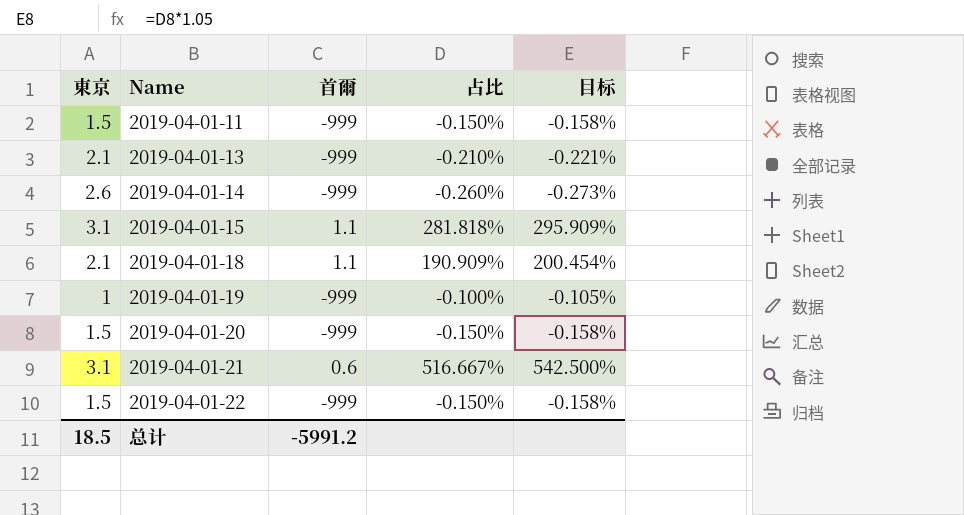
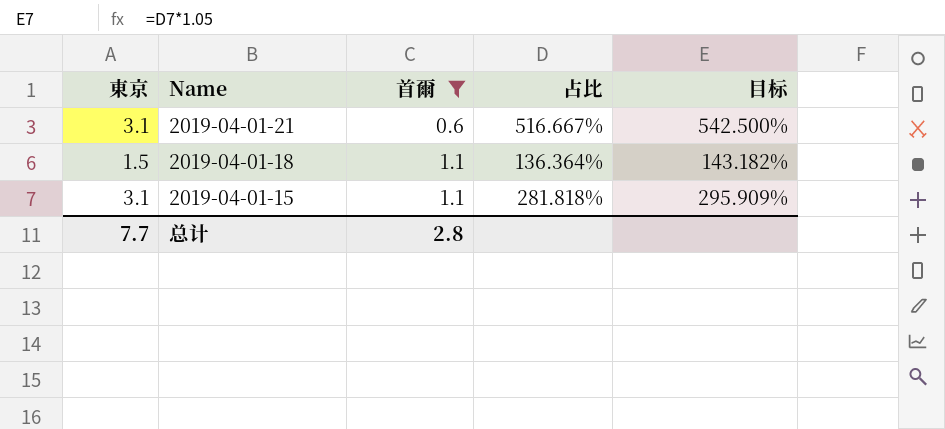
filter: none -> 首爾 != -999
row order: Name ascending -> Name descending
2019-04-01-18 | 東京: 2.1 -> 1.5
2019-04-01-18 | 占比: 190.909% -> 136.364%
2019-04-01-18 | 目标: 200.454% -> 143.182%
总计 | 東京: 18.5 -> 7.7
总计 | 首爾: -5991.2 -> 2.8

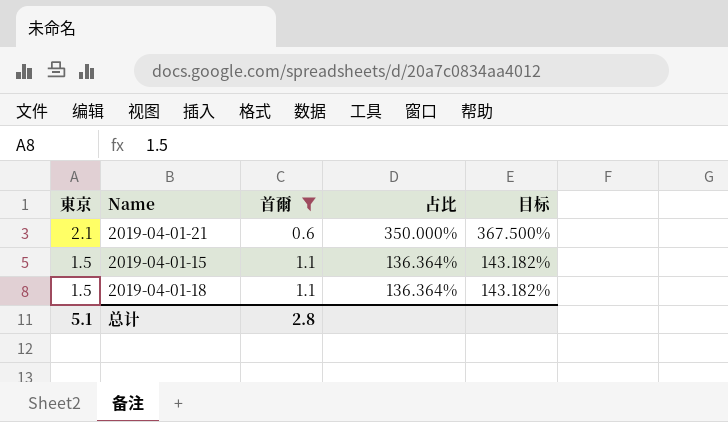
row order: Name descending -> 東京 descending
2019-04-01-21 | 東京: 3.1 -> 2.1
2019-04-01-21 | 占比: 516.667% -> 350.000%
2019-04-01-21 | 目标: 542.500% -> 367.500%
2019-04-01-15 | 東京: 3.1 -> 1.5
2019-04-01-15 | 占比: 281.818% -> 136.364%
2019-04-01-15 | 目标: 295.909% -> 143.182%
总计 | 東京: 7.7 -> 5.1

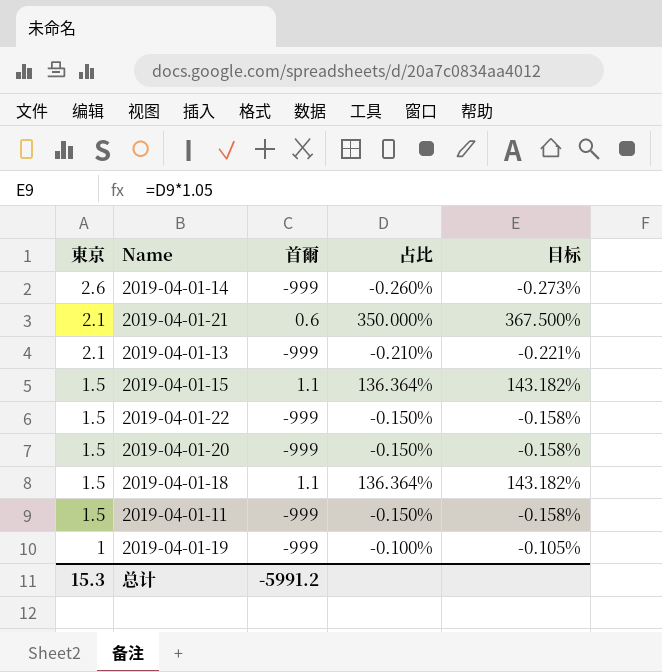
filter: 首爾 != -999 -> none
总计 | 東京: 5.1 -> 15.3
总计 | 首爾: 2.8 -> -5991.2

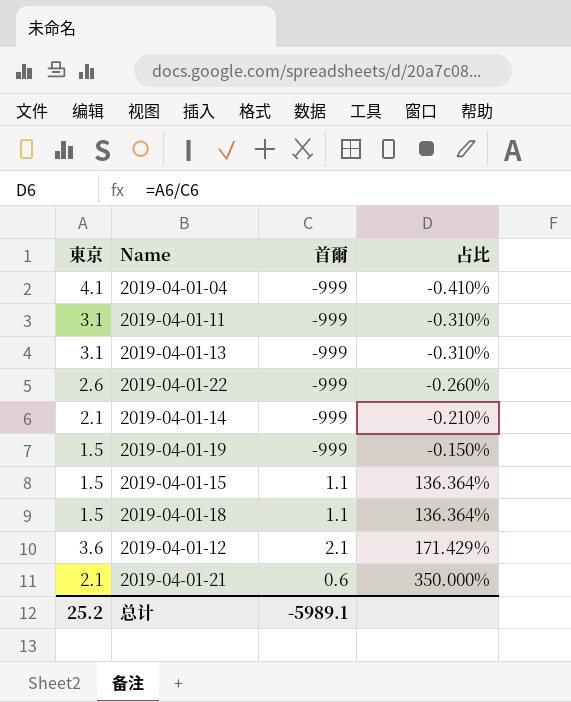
row order: 東京 descending -> 占比 ascending
column 目标 | formula: [占比] * 1.05 -> none
row 2019-04-01-20: 1.5 | -999 | -0.150% | -0.158% -> none
row 2019-04-01-04: none -> 4.1 | -999 | -0.410%
2019-04-01-11 | 東京: 1.5 -> 3.1
2019-04-01-11 | 占比: -0.150% -> -0.310%
2019-04-01-13 | 東京: 2.1 -> 3.1
2019-04-01-13 | 占比: -0.210% -> -0.310%
2019-04-01-22 | 東京: 1.5 -> 2.6
2019-04-01-22 | 占比: -0.150% -> -0.260%
2019-04-01-14 | 東京: 2.6 -> 2.1
2019-04-01-14 | 占比: -0.260% -> -0.210%
2019-04-01-19 | 東京: 1 -> 1.5
2019-04-01-19 | 占比: -0.100% -> -0.150%
row 2019-04-01-12: none -> 3.6 | 2.1 | 171.429%
总计 | 東京: 15.3 -> 25.2
总计 | 首爾: -5991.2 -> -5989.1

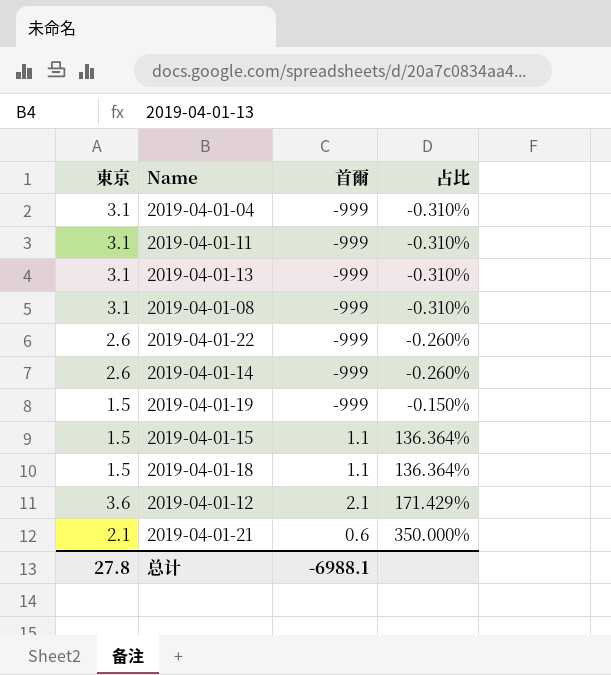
2019-04-01-04 | 東京: 4.1 -> 3.1
2019-04-01-04 | 占比: -0.410% -> -0.310%
row 2019-04-01-08: none -> 3.1 | -999 | -0.310%
2019-04-01-14 | 東京: 2.1 -> 2.6
2019-04-01-14 | 占比: -0.210% -> -0.260%
总计 | 東京: 25.2 -> 27.8
总计 | 首爾: -5989.1 -> -6988.1

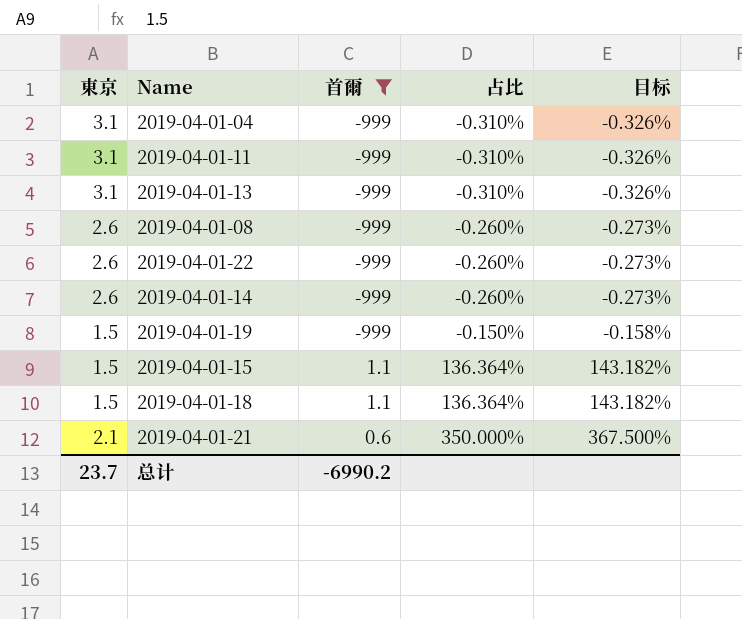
filter: none -> 首爾 != 2.1
column 目标 | formula: none -> [占比] * 1.05
2019-04-01-08 | 東京: 3.1 -> 2.6
2019-04-01-08 | 占比: -0.310% -> -0.260%
总计 | 東京: 27.8 -> 23.7
总计 | 首爾: -6988.1 -> -6990.2

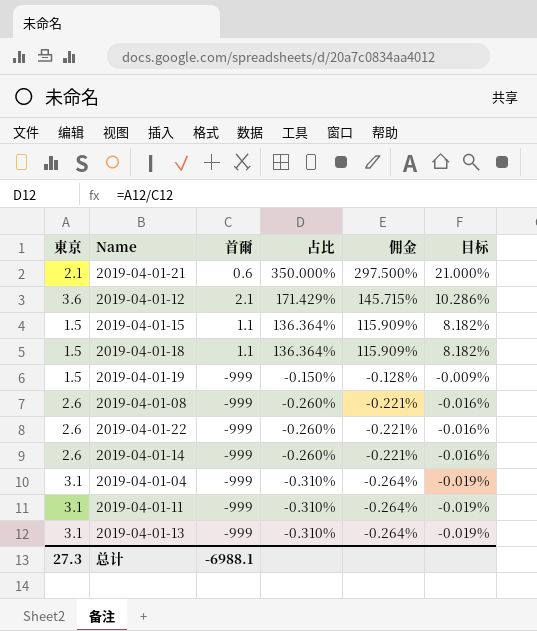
filter: 首爾 != 2.1 -> none
row order: 占比 ascending -> 占比 descending
column 佣金 | formula: none -> [占比] * 0.85
column 目标 | formula: [占比] * 1.05 -> [占比] * 0.06
总计 | 東京: 23.7 -> 27.3
总计 | 首爾: -6990.2 -> -6988.1

